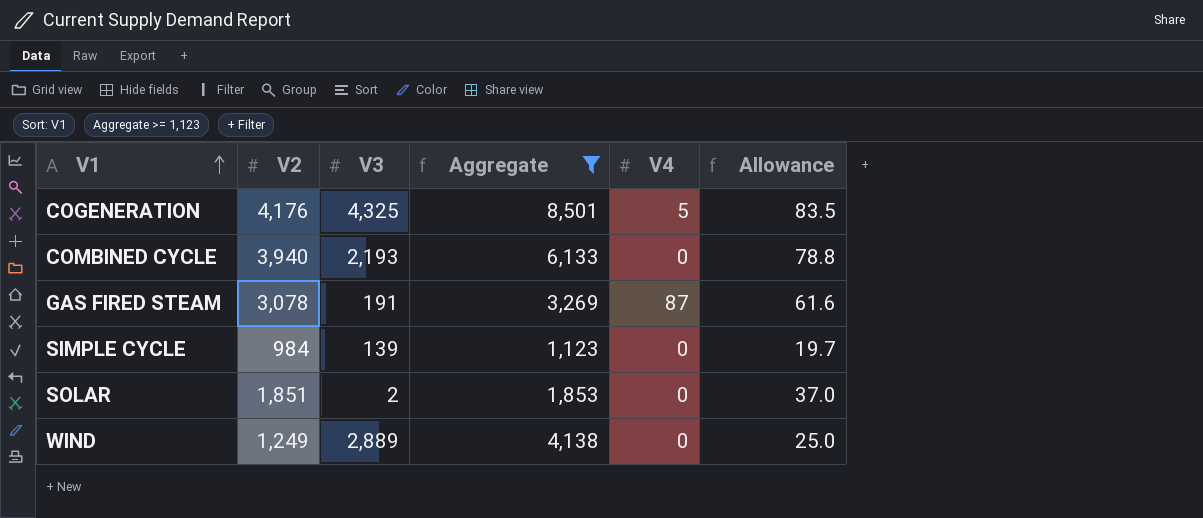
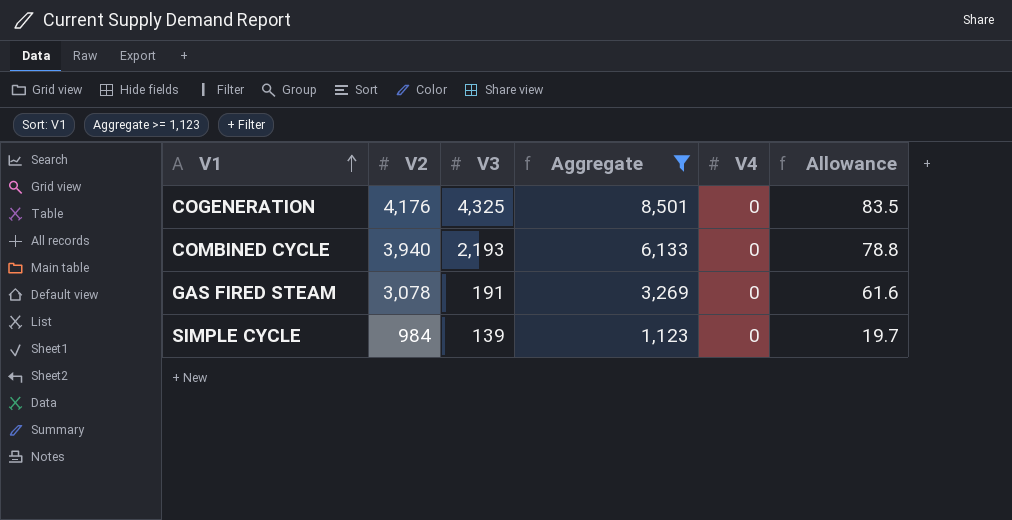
row SOLAR: 1,851 | 2 | 1,853 | 0 | 37.0 -> none
row WIND: 1,249 | 2,889 | 4,138 | 0 | 25.0 -> none
COGENERATION | V4: 5 -> 0
GAS FIRED STEAM | V4: 87 -> 0

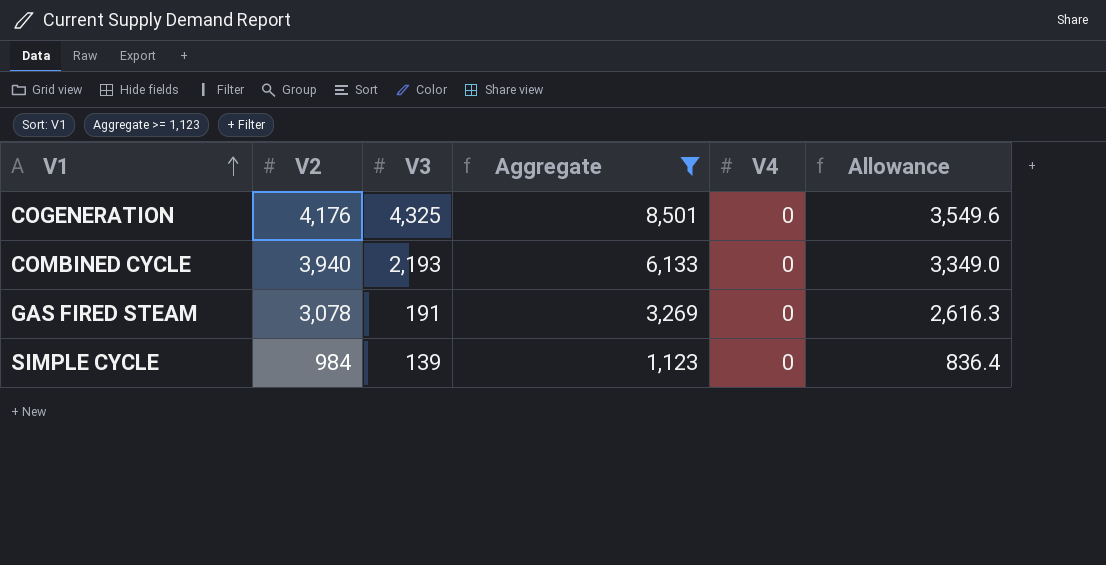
column Allowance | formula: [V2] * 0.02 -> [V2] * 0.85

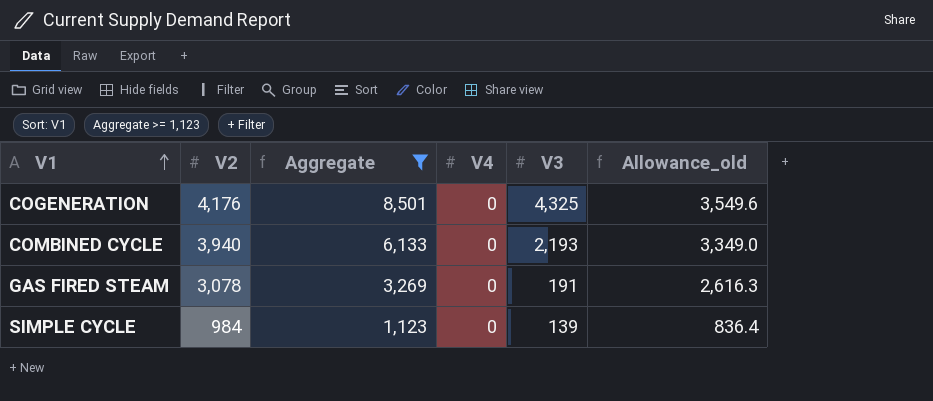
column V3 | position: 3 -> 5
column name: Allowance -> Allowance_old

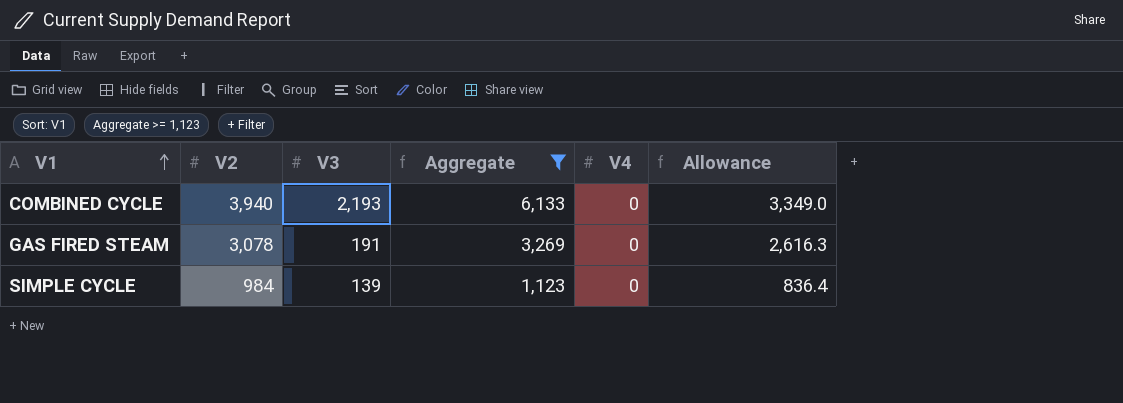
column V3 | position: 5 -> 3
column name: Allowance_old -> Allowance
row COGENERATION: 4,176 | 8,501 | 0 | 4,325 | 3,549.6 -> none

